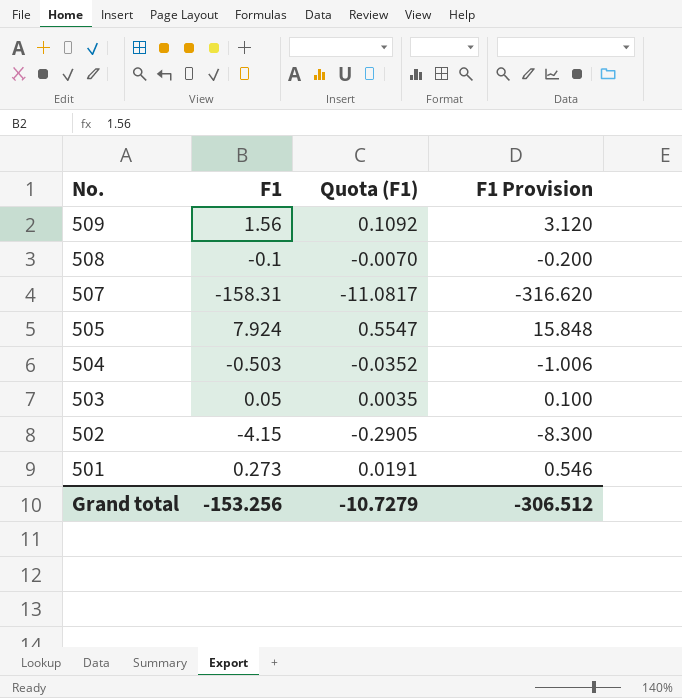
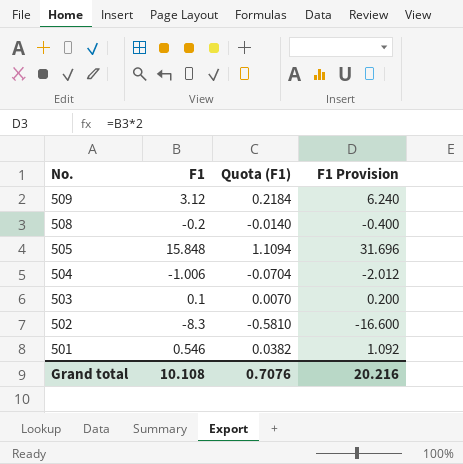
row 507: -158.31 | -11.0817 | -316.620 -> none
509 | F1: 1.56 -> 3.12
509 | Quota (F1): 0.1092 -> 0.2184
509 | F1 Provision: 3.120 -> 6.240
508 | F1: -0.1 -> -0.2
508 | Quota (F1): -0.0070 -> -0.0140
508 | F1 Provision: -0.200 -> -0.400
505 | F1: 7.924 -> 15.848
505 | Quota (F1): 0.5547 -> 1.1094
505 | F1 Provision: 15.848 -> 31.696
504 | F1: -0.503 -> -1.006
504 | Quota (F1): -0.0352 -> -0.0704
504 | F1 Provision: -1.006 -> -2.012
503 | F1: 0.05 -> 0.1
503 | Quota (F1): 0.0035 -> 0.0070
503 | F1 Provision: 0.100 -> 0.200
502 | F1: -4.15 -> -8.3
502 | Quota (F1): -0.2905 -> -0.5810
502 | F1 Provision: -8.300 -> -16.600
501 | F1: 0.273 -> 0.546
501 | Quota (F1): 0.0191 -> 0.0382
501 | F1 Provision: 0.546 -> 1.092
Grand total | F1: -153.256 -> 10.108
Grand total | Quota (F1): -10.7279 -> 0.7076
Grand total | F1 Provision: -306.512 -> 20.216

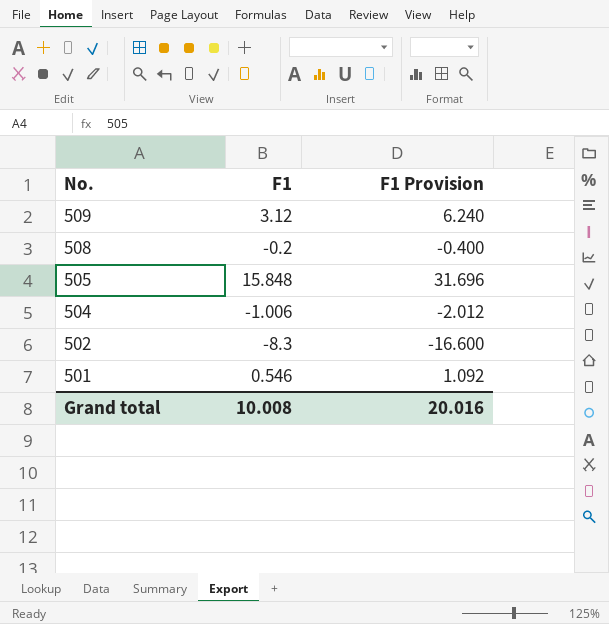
column Quota (F1) | formula: [F1] * 0.07 -> none
row 503: 0.1 | 0.0070 | 0.200 -> none
Grand total | F1: 10.108 -> 10.008
Grand total | F1 Provision: 20.216 -> 20.016

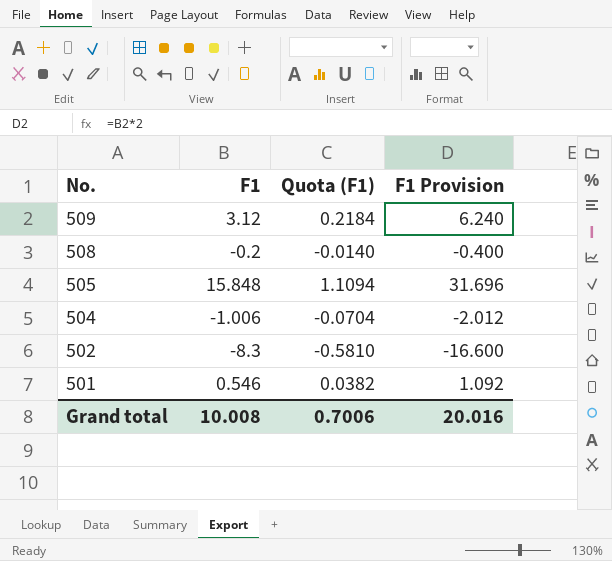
column Quota (F1) | formula: none -> [F1] * 0.07

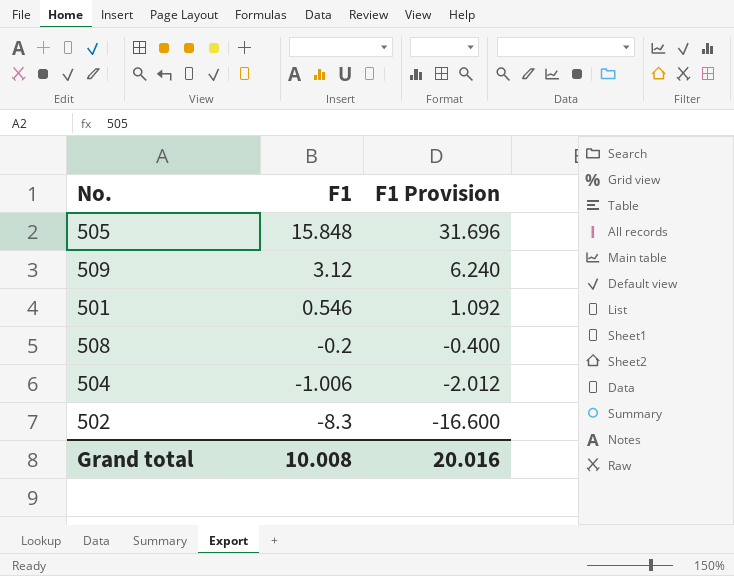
row order: No. descending -> F1 descending
column Quota (F1) | formula: [F1] * 0.07 -> none

